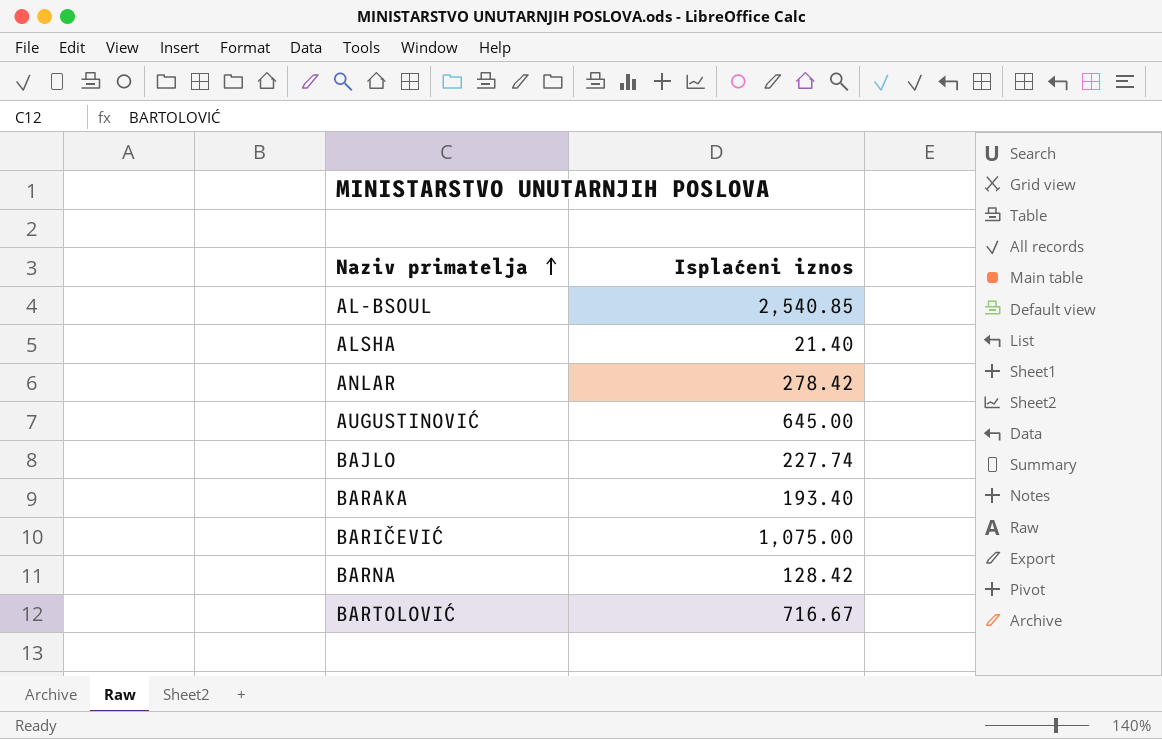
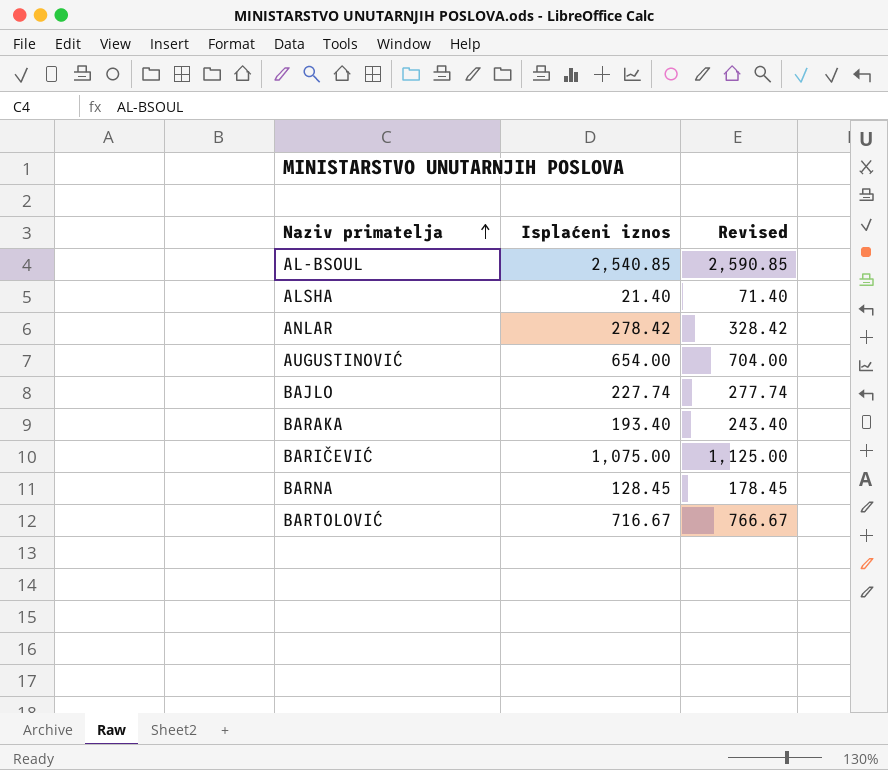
column Revised | formula: none -> [Isplaćeni iznos] + 50
AUGUSTINOVIĆ | Isplaćeni iznos: 645.00 -> 654.00
BARNA | Isplaćeni iznos: 128.42 -> 128.45

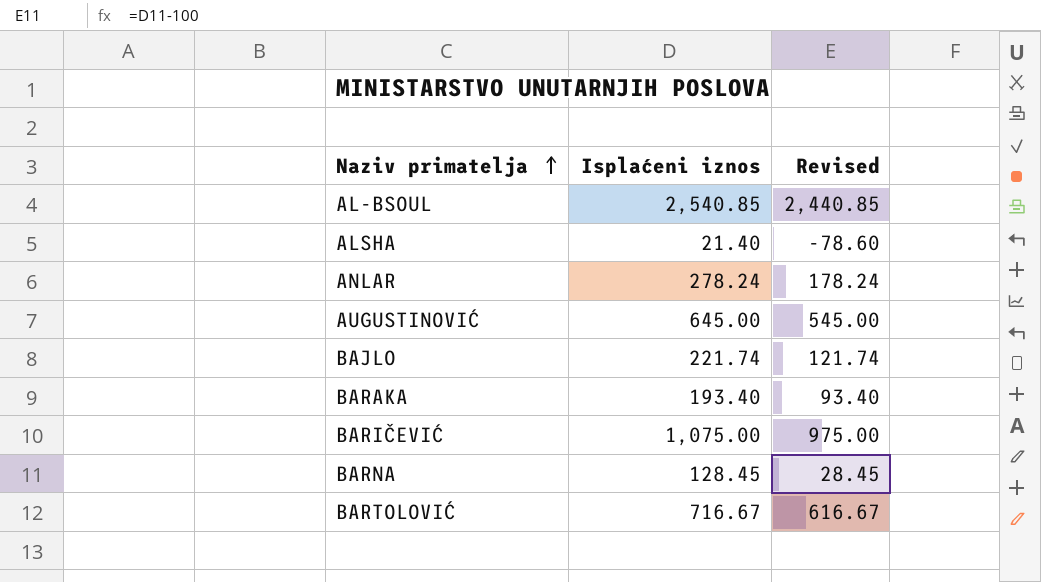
column Revised | formula: [Isplaćeni iznos] + 50 -> [Isplaćeni iznos] - 100
ANLAR | Isplaćeni iznos: 278.42 -> 278.24
AUGUSTINOVIĆ | Isplaćeni iznos: 654.00 -> 645.00
BAJLO | Isplaćeni iznos: 227.74 -> 221.74

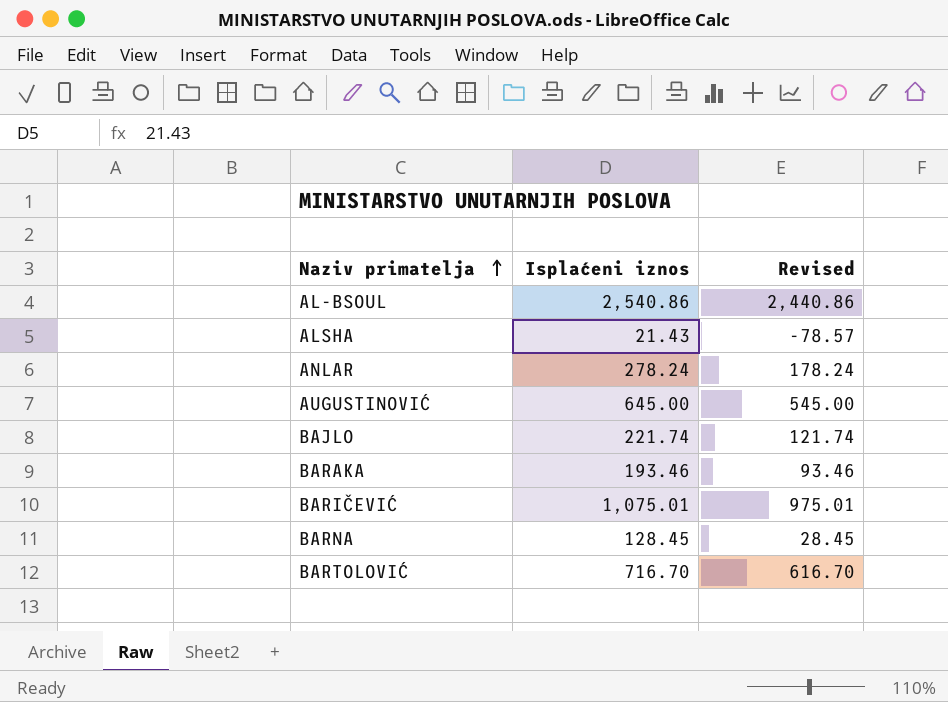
AL-BSOUL | Isplaćeni iznos: 2,540.85 -> 2,540.86
AL-BSOUL | Revised: 2,440.85 -> 2,440.86
ALSHA | Isplaćeni iznos: 21.40 -> 21.43
ALSHA | Revised: -78.60 -> -78.57
BARAKA | Isplaćeni iznos: 193.40 -> 193.46
BARAKA | Revised: 93.40 -> 93.46
BARIČEVIĆ | Isplaćeni iznos: 1,075.00 -> 1,075.01
BARIČEVIĆ | Revised: 975.00 -> 975.01
BARTOLOVIĆ | Isplaćeni iznos: 716.67 -> 716.70
BARTOLOVIĆ | Revised: 616.67 -> 616.70

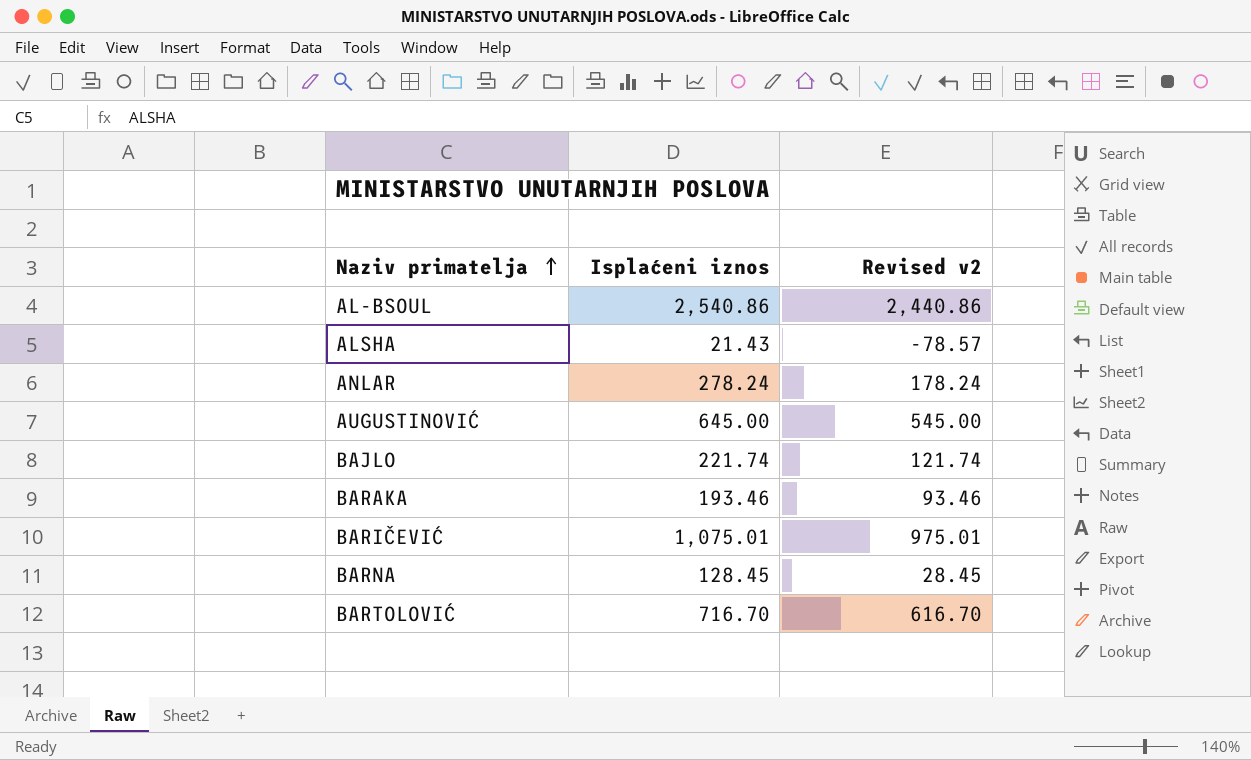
column name: Revised -> Revised v2

